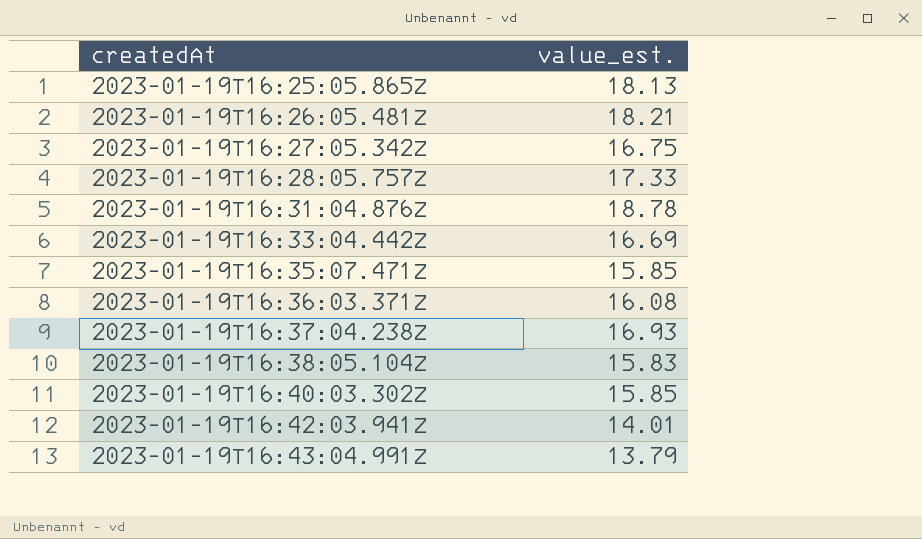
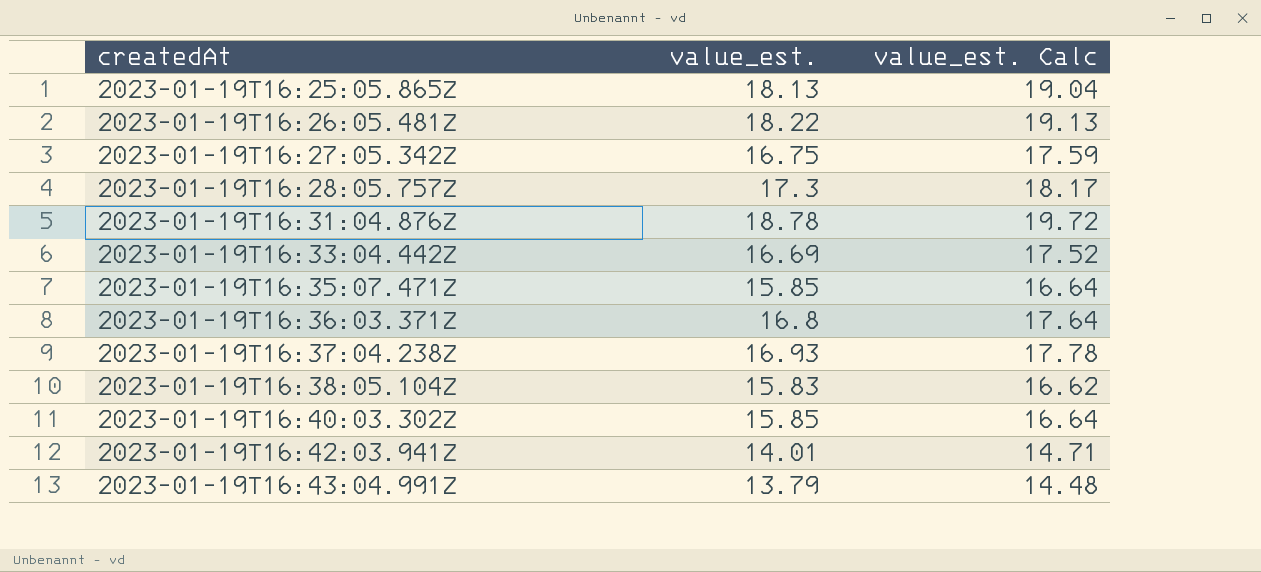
column value_est. Calc | formula: none -> [value_est.] * 1.05
2023-01-19T16:26:05.481Z | value_est.: 18.21 -> 18.22
2023-01-19T16:28:05.757Z | value_est.: 17.33 -> 17.3
2023-01-19T16:36:03.371Z | value_est.: 16.08 -> 16.8

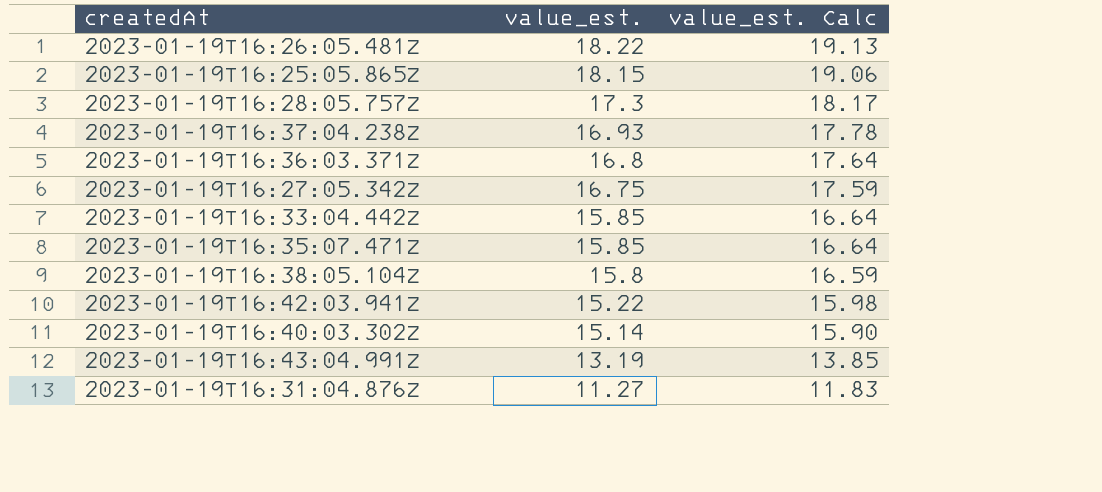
row order: createdAt ascending -> value_est. descending
2023-01-19T16:25:05.865Z | value_est.: 18.13 -> 18.15
2023-01-19T16:25:05.865Z | value_est. Calc: 19.04 -> 19.06
2023-01-19T16:33:04.442Z | value_est.: 16.69 -> 15.85
2023-01-19T16:33:04.442Z | value_est. Calc: 17.52 -> 16.64
2023-01-19T16:38:05.104Z | value_est.: 15.83 -> 15.8
2023-01-19T16:38:05.104Z | value_est. Calc: 16.62 -> 16.59
2023-01-19T16:42:03.941Z | value_est.: 14.01 -> 15.22
2023-01-19T16:42:03.941Z | value_est. Calc: 14.71 -> 15.98
2023-01-19T16:40:03.302Z | value_est.: 15.85 -> 15.14
2023-01-19T16:40:03.302Z | value_est. Calc: 16.64 -> 15.90
2023-01-19T16:43:04.991Z | value_est.: 13.79 -> 13.19
2023-01-19T16:43:04.991Z | value_est. Calc: 14.48 -> 13.85
2023-01-19T16:31:04.876Z | value_est.: 18.78 -> 11.27
2023-01-19T16:31:04.876Z | value_est. Calc: 19.72 -> 11.83

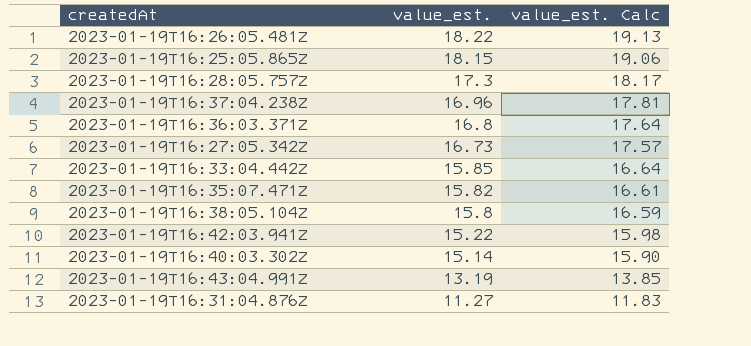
2023-01-19T16:37:04.238Z | value_est.: 16.93 -> 16.96
2023-01-19T16:37:04.238Z | value_est. Calc: 17.78 -> 17.81
2023-01-19T16:27:05.342Z | value_est.: 16.75 -> 16.73
2023-01-19T16:27:05.342Z | value_est. Calc: 17.59 -> 17.57
2023-01-19T16:35:07.471Z | value_est.: 15.85 -> 15.82
2023-01-19T16:35:07.471Z | value_est. Calc: 16.64 -> 16.61

